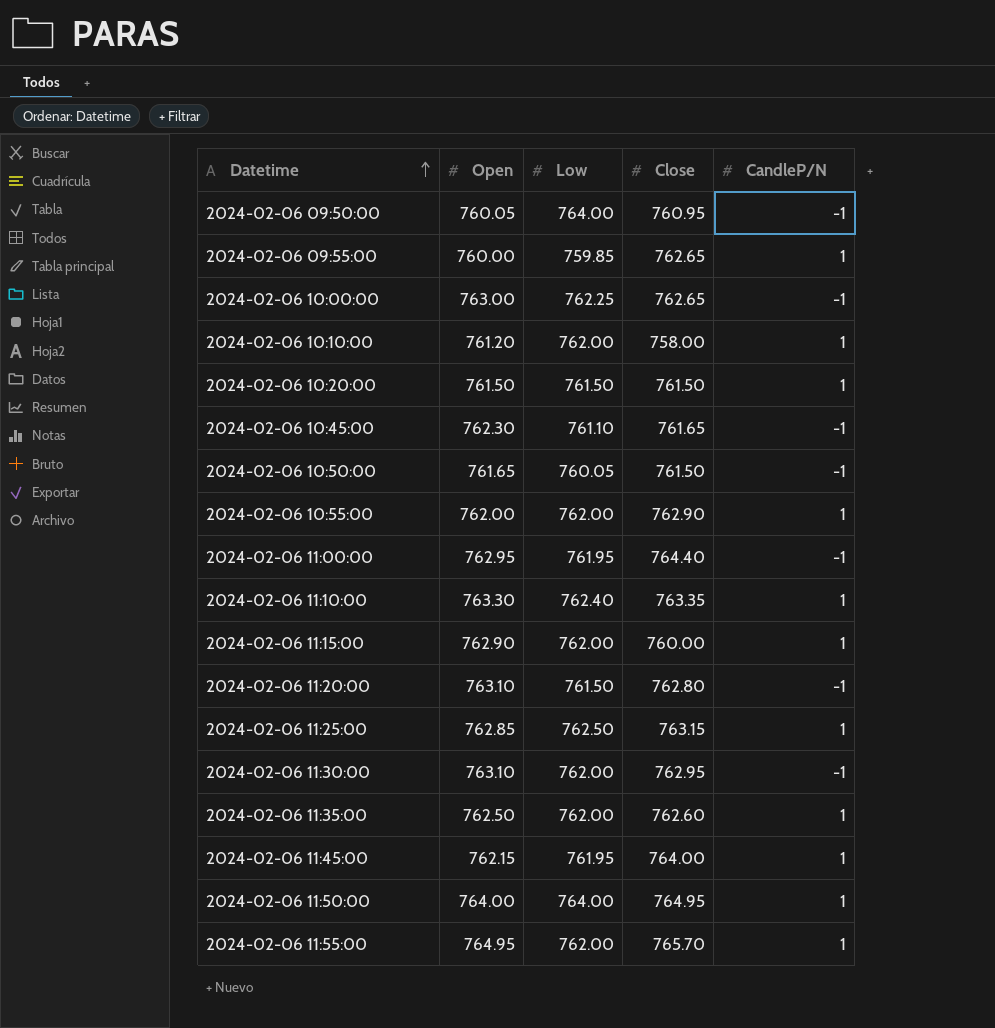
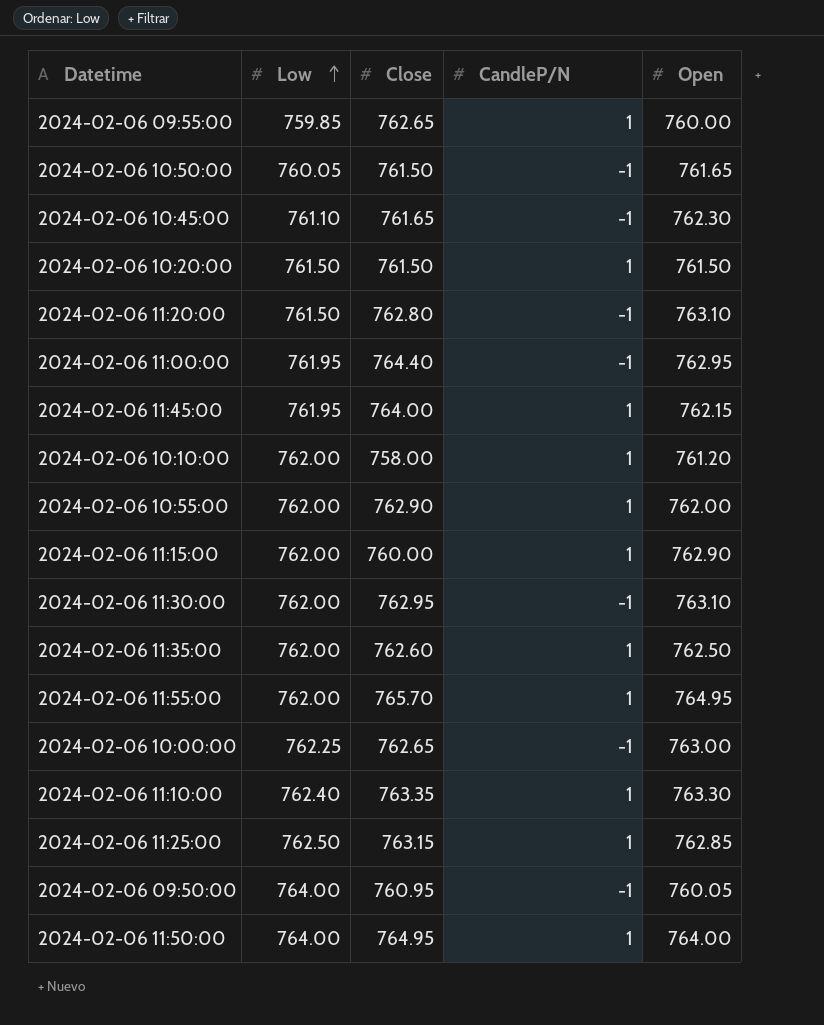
row order: Datetime ascending -> Low ascending
column Open | position: 2 -> 5

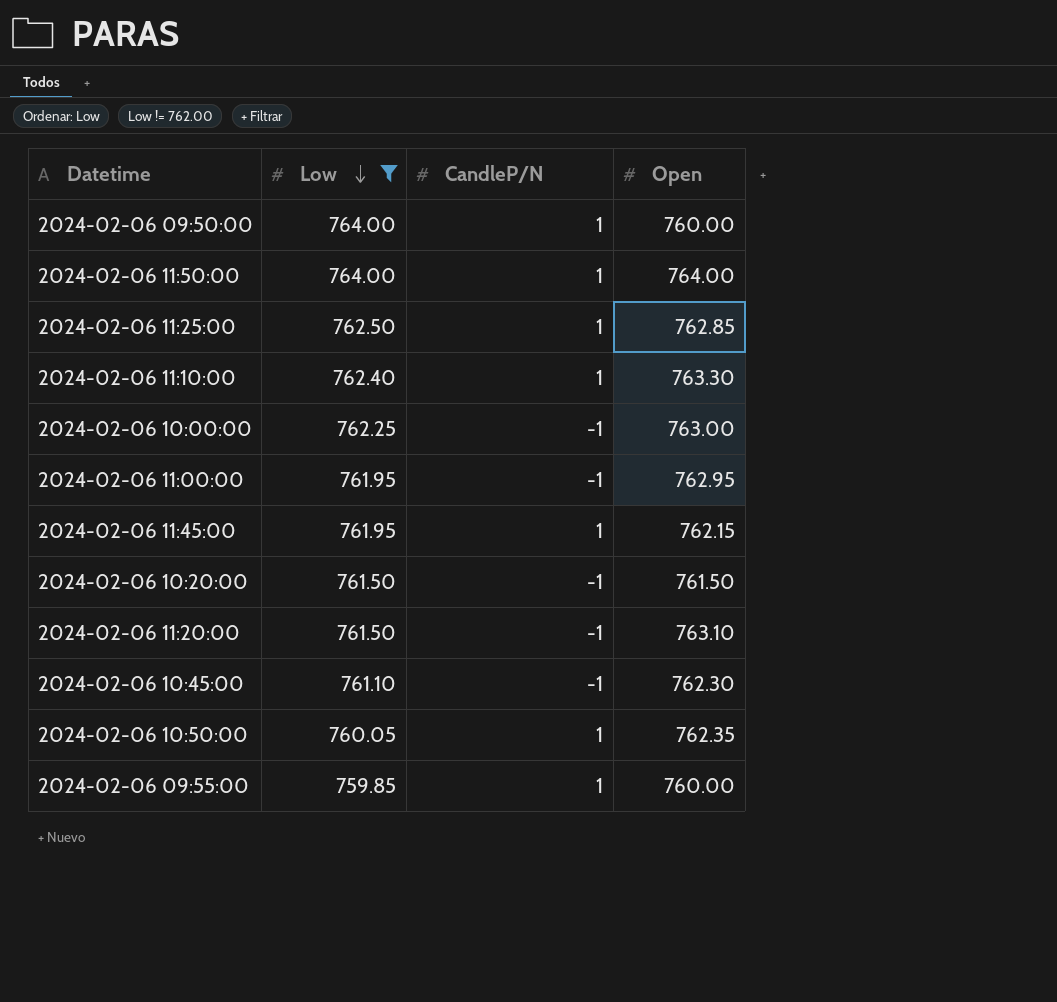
filter: none -> Low != 762.00
row order: Low ascending -> Low descending
column Close | position: 3 -> none
2024-02-06 09:50:00 | CandleP/N: -1 -> 1
2024-02-06 09:50:00 | Open: 760.05 -> 760.00
2024-02-06 10:20:00 | CandleP/N: 1 -> -1
2024-02-06 10:50:00 | CandleP/N: -1 -> 1
2024-02-06 10:50:00 | Open: 761.65 -> 762.35

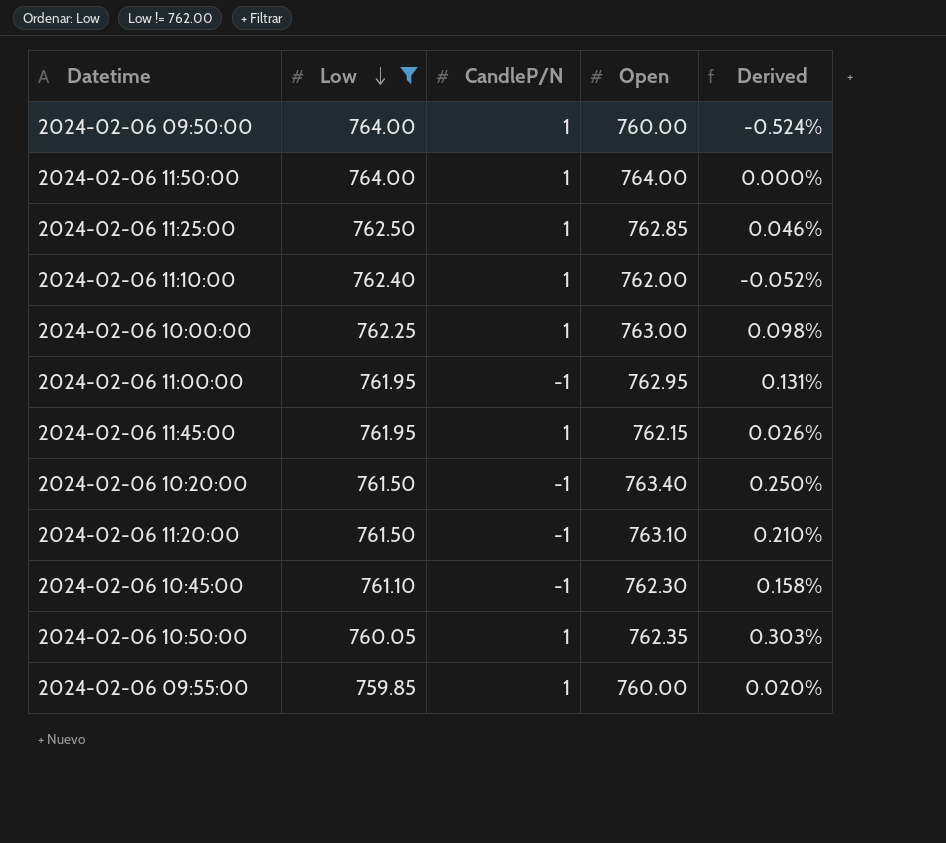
column Derived | formula: none -> ([Open] - [Low]) / [Low]
2024-02-06 11:10:00 | Open: 763.30 -> 762.00
2024-02-06 10:00:00 | CandleP/N: -1 -> 1
2024-02-06 10:20:00 | Open: 761.50 -> 763.40

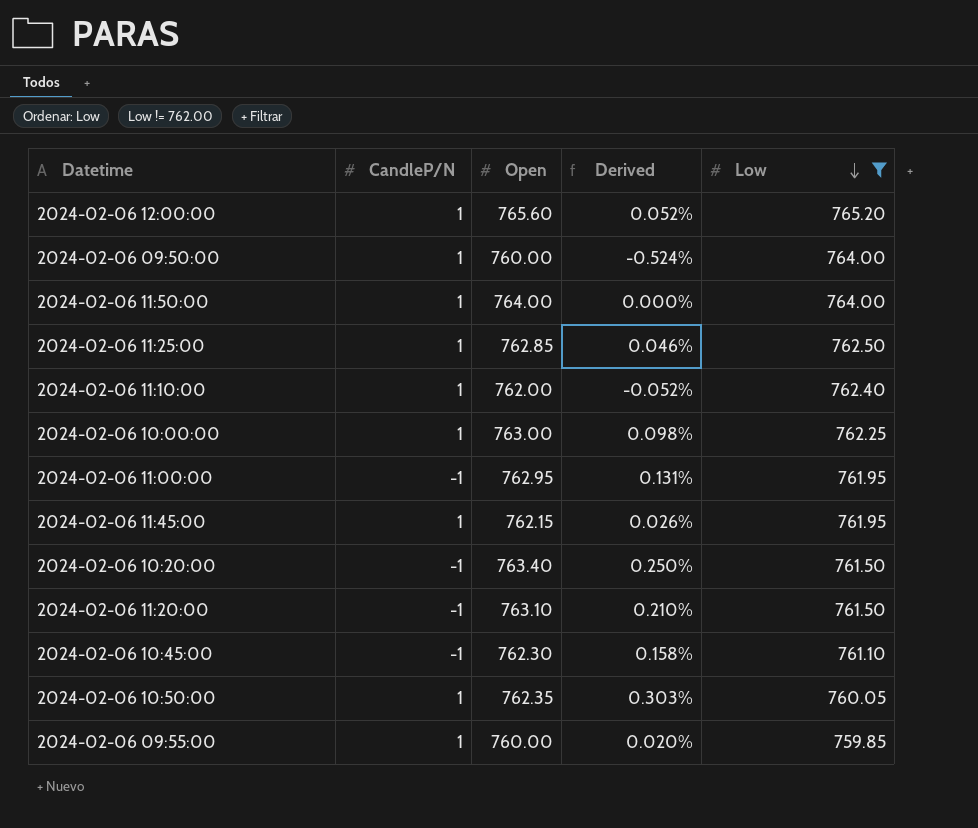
column Low | position: 2 -> 5
row 2024-02-06 12:00:00: none -> 1 | 765.60 | 0.052% | 765.20

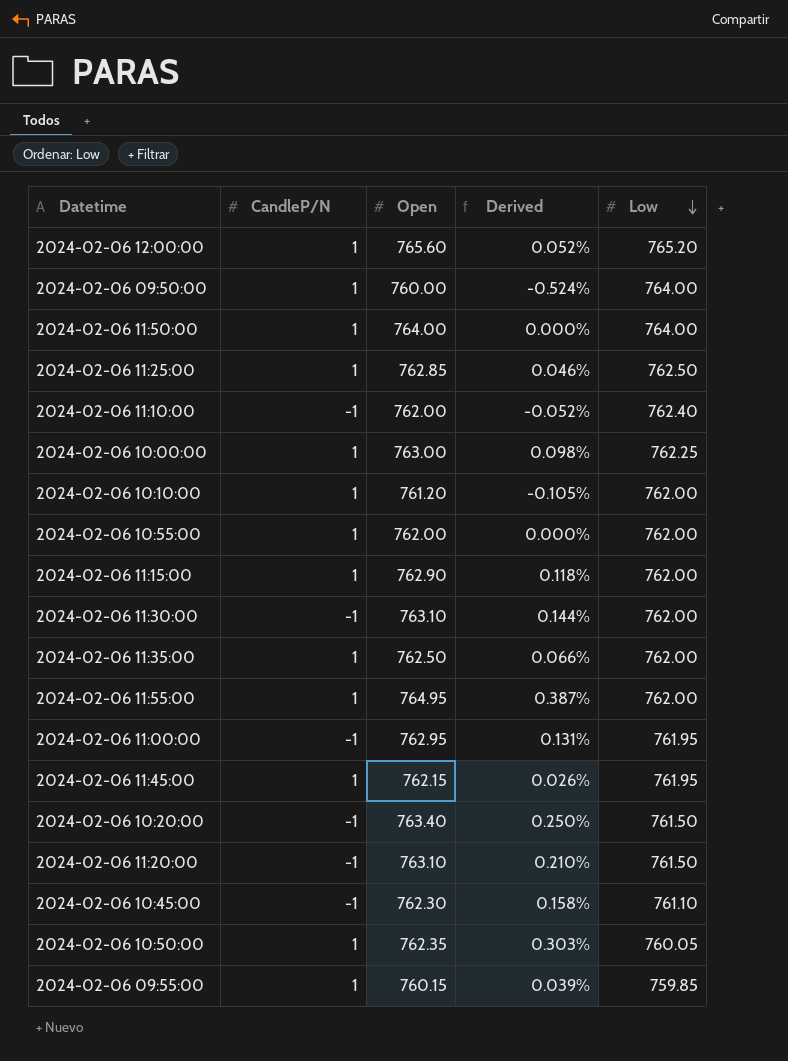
filter: Low != 762.00 -> none
2024-02-06 11:10:00 | CandleP/N: 1 -> -1
2024-02-06 09:55:00 | Open: 760.00 -> 760.15
2024-02-06 09:55:00 | Derived: 0.020% -> 0.039%

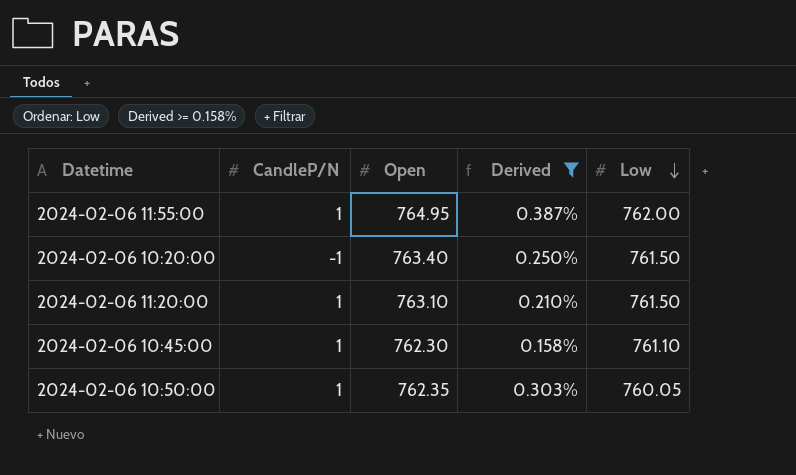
filter: none -> Derived >= 0.158%
2024-02-06 11:20:00 | CandleP/N: -1 -> 1
2024-02-06 10:45:00 | CandleP/N: -1 -> 1

